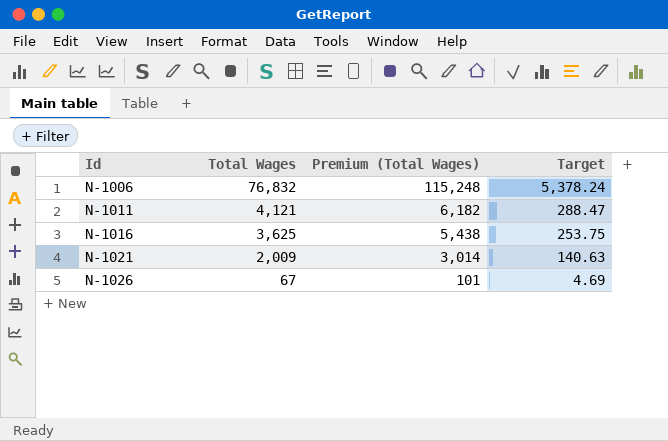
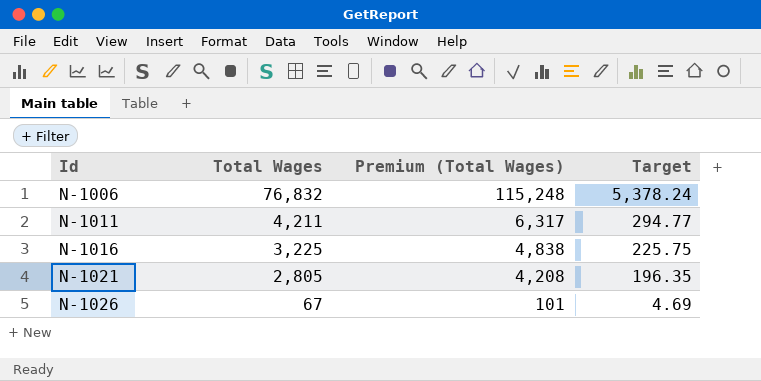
N-1011 | Total Wages: 4,121 -> 4,211
N-1011 | Premium (Total Wages): 6,182 -> 6,317
N-1011 | Target: 288.47 -> 294.77
N-1016 | Total Wages: 3,625 -> 3,225
N-1016 | Premium (Total Wages): 5,438 -> 4,838
N-1016 | Target: 253.75 -> 225.75
N-1021 | Total Wages: 2,009 -> 2,805
N-1021 | Premium (Total Wages): 3,014 -> 4,208
N-1021 | Target: 140.63 -> 196.35

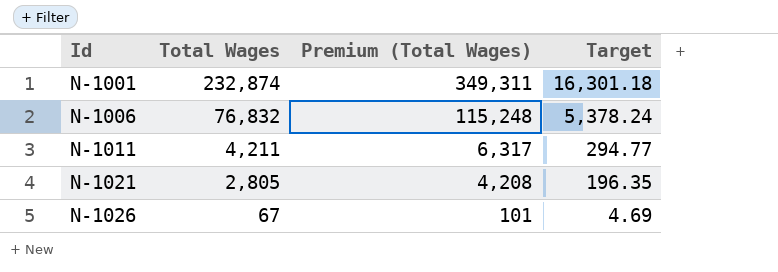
row N-1016: 3,225 | 4,838 | 225.75 -> none
row N-1001: none -> 232,874 | 349,311 | 16,301.18

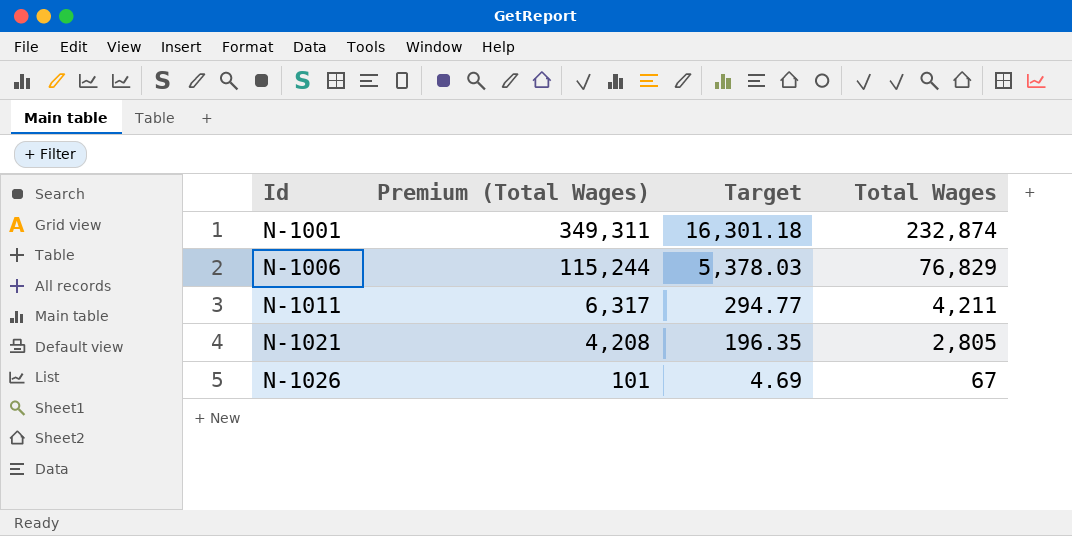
column Total Wages | position: 2 -> 4
N-1006 | Premium (Total Wages): 115,248 -> 115,244
N-1006 | Target: 5,378.24 -> 5,378.03
N-1006 | Total Wages: 76,832 -> 76,829

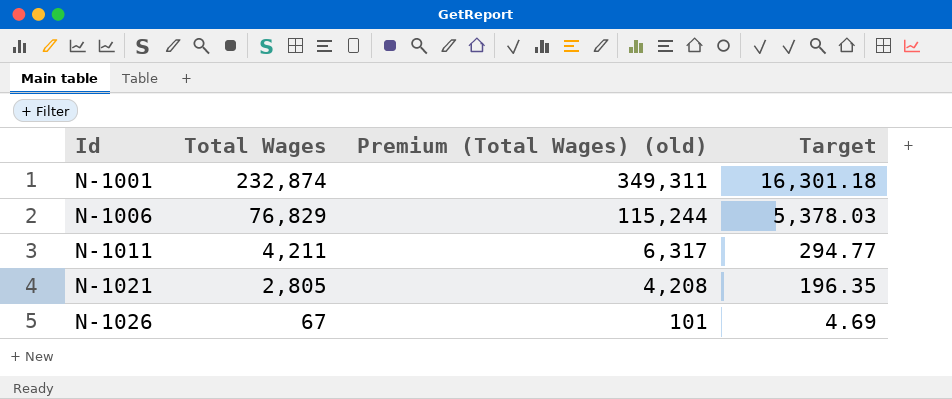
column Total Wages | position: 4 -> 2
column name: Premium (Total Wages) -> Premium (Total Wages) (old)

